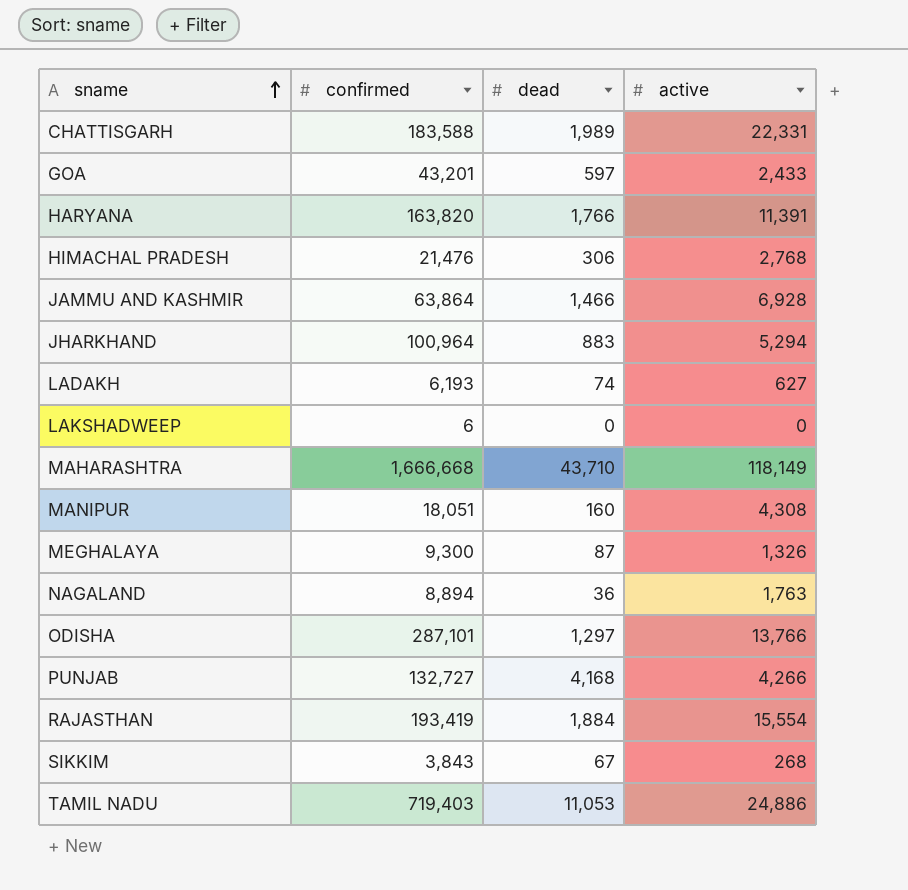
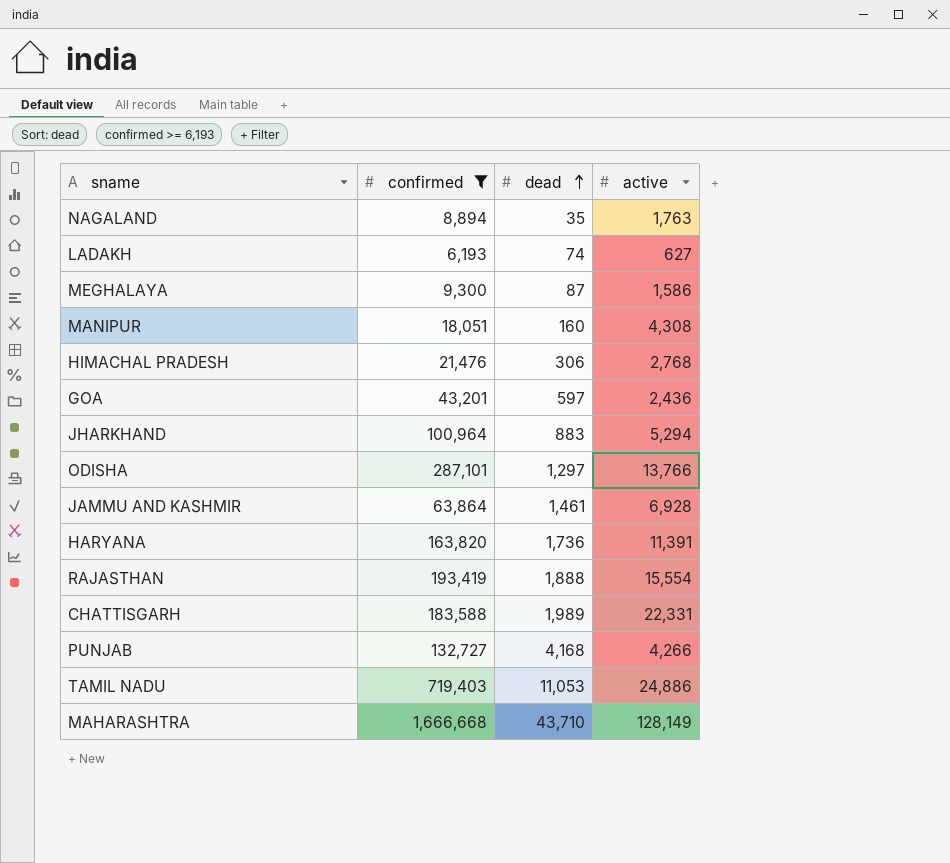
filter: none -> confirmed >= 6,193
row order: sname ascending -> dead ascending
NAGALAND | dead: 36 -> 35
MEGHALAYA | active: 1,326 -> 1,586
GOA | active: 2,433 -> 2,436
JAMMU AND KASHMIR | dead: 1,466 -> 1,461
HARYANA | dead: 1,766 -> 1,736
RAJASTHAN | dead: 1,884 -> 1,888
MAHARASHTRA | active: 118,149 -> 128,149

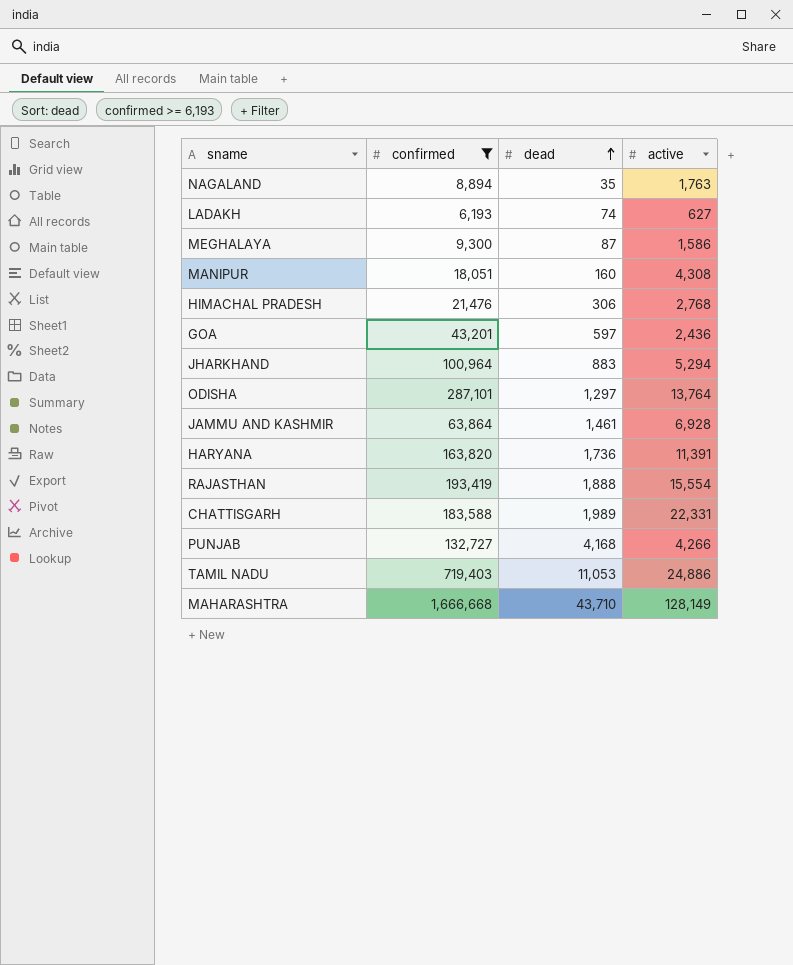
ODISHA | active: 13,766 -> 13,764

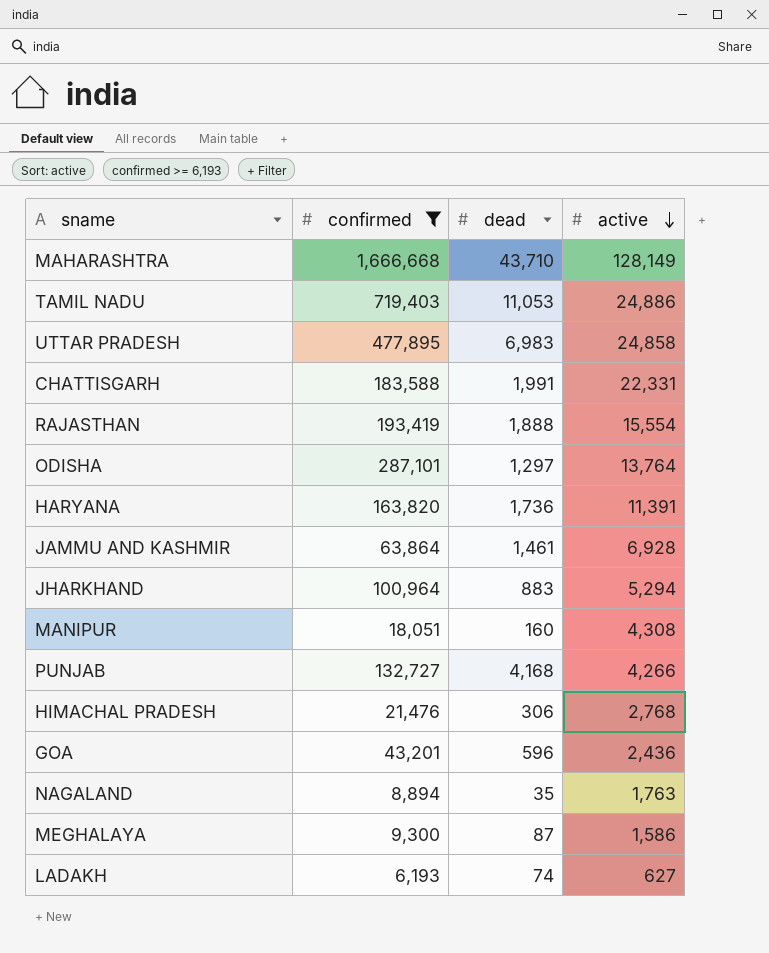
row order: dead ascending -> active descending
row UTTAR PRADESH: none -> 477,895 | 6,983 | 24,858
CHATTISGARH | dead: 1,989 -> 1,991
GOA | dead: 597 -> 596

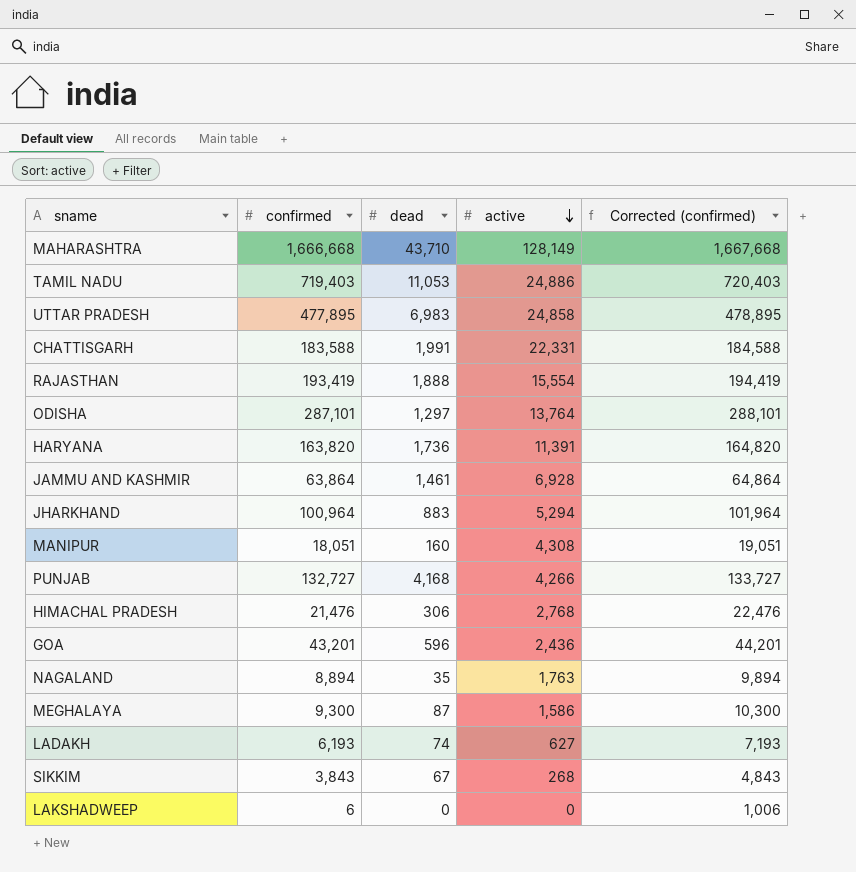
filter: confirmed >= 6,193 -> none
column Corrected (confirmed) | formula: none -> [confirmed] + 1000

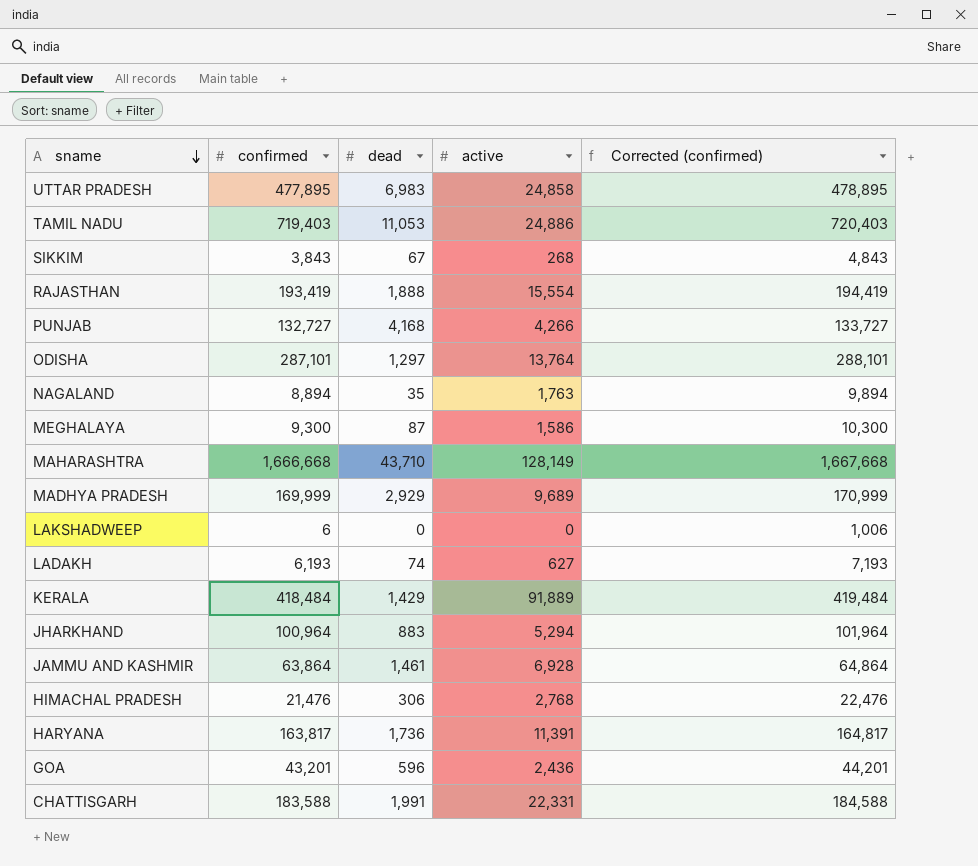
row order: active descending -> sname descending
row MANIPUR: 18,051 | 160 | 4,308 | 19,051 -> none
row MADHYA PRADESH: none -> 169,999 | 2,929 | 9,689 | 170,999
row KERALA: none -> 418,484 | 1,429 | 91,889 | 419,484
HARYANA | confirmed: 163,820 -> 163,817
HARYANA | Corrected (confirmed): 164,820 -> 164,817

